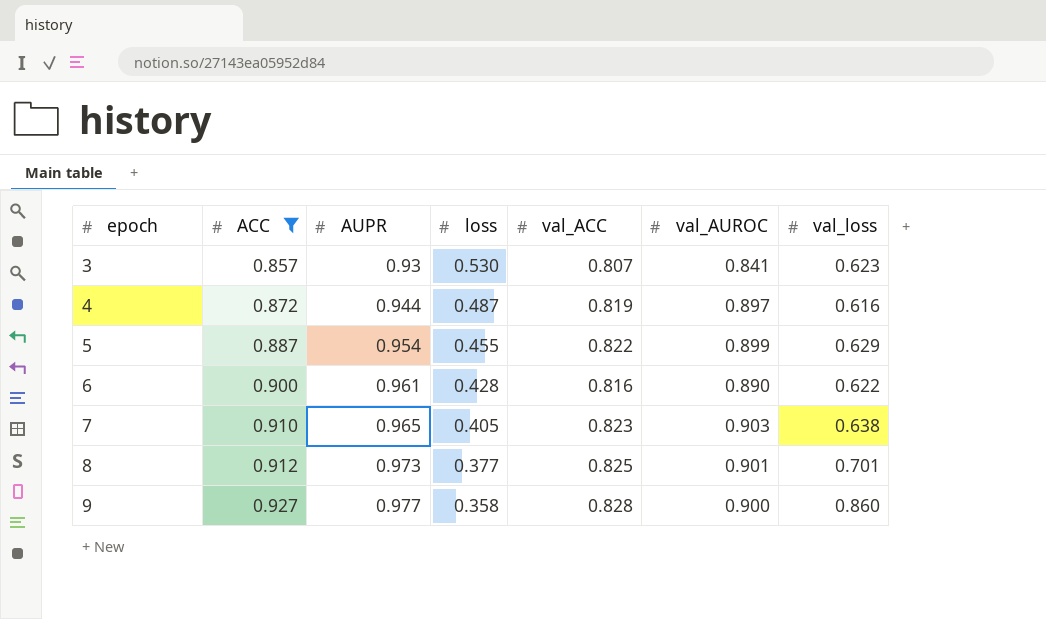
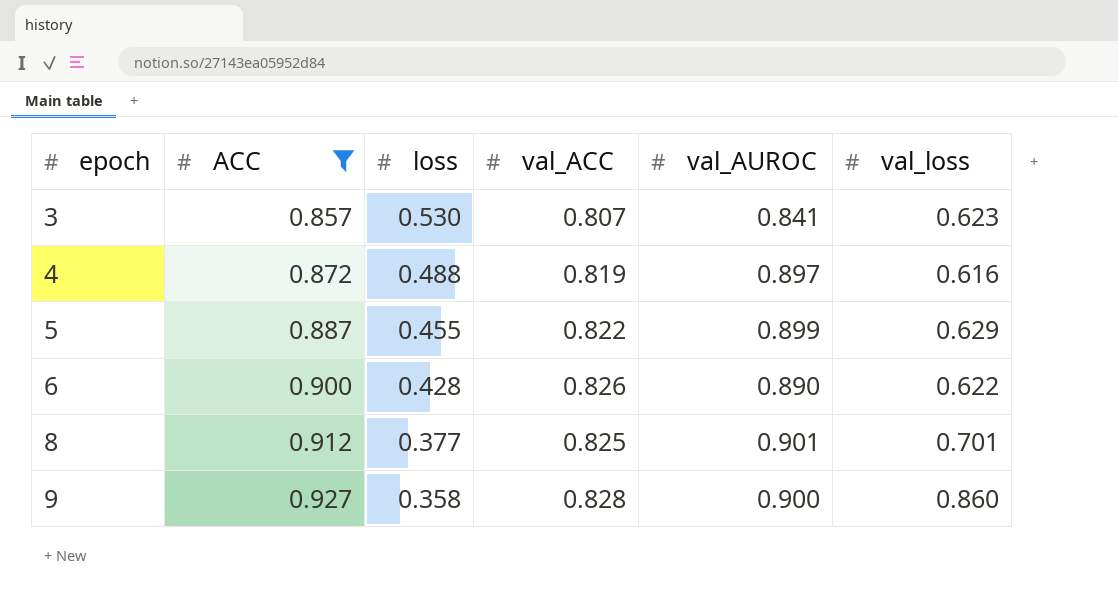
column AUPR | position: 3 -> none
row 7: 0.910 | 0.965 | 0.405 | 0.823 | 0.903 | 0.638 -> none
4 | loss: 0.487 -> 0.488
6 | val_ACC: 0.816 -> 0.826

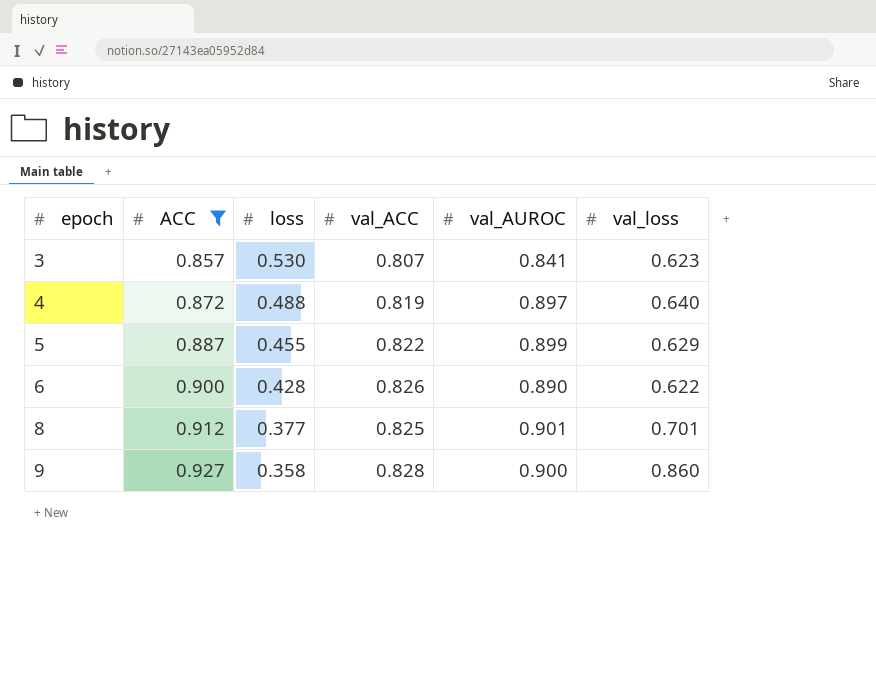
4 | val_loss: 0.616 -> 0.640

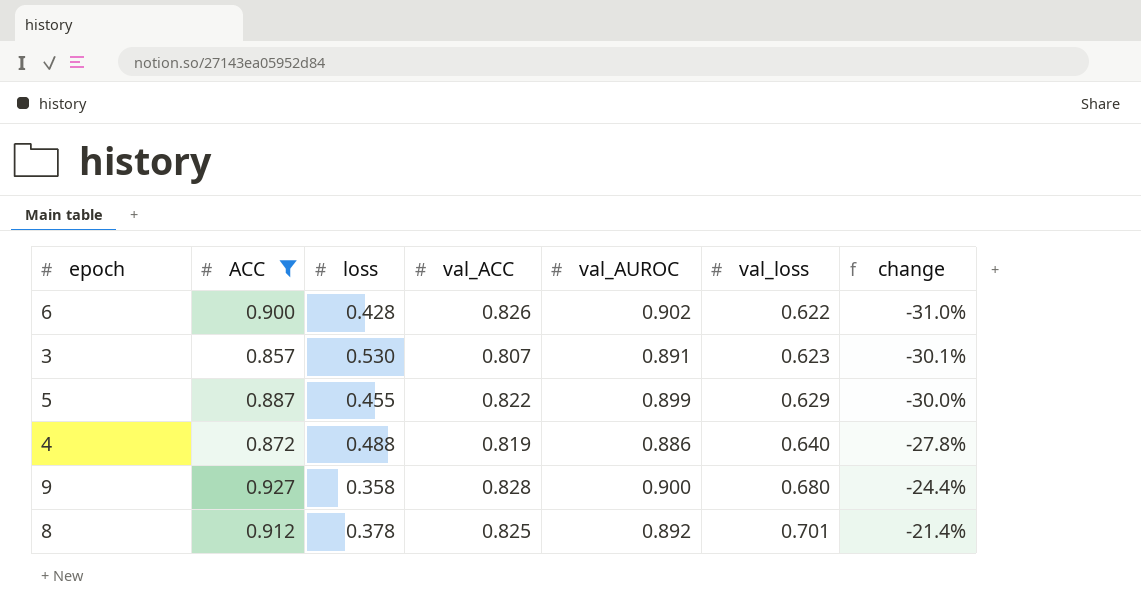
row order: epoch ascending -> val_loss ascending
column change | formula: none -> ([val_loss] - [val_AUROC]) / [val_AUROC]
6 | val_AUROC: 0.890 -> 0.902
3 | val_AUROC: 0.841 -> 0.891
4 | val_AUROC: 0.897 -> 0.886
9 | val_loss: 0.860 -> 0.680
8 | loss: 0.377 -> 0.378
8 | val_AUROC: 0.901 -> 0.892

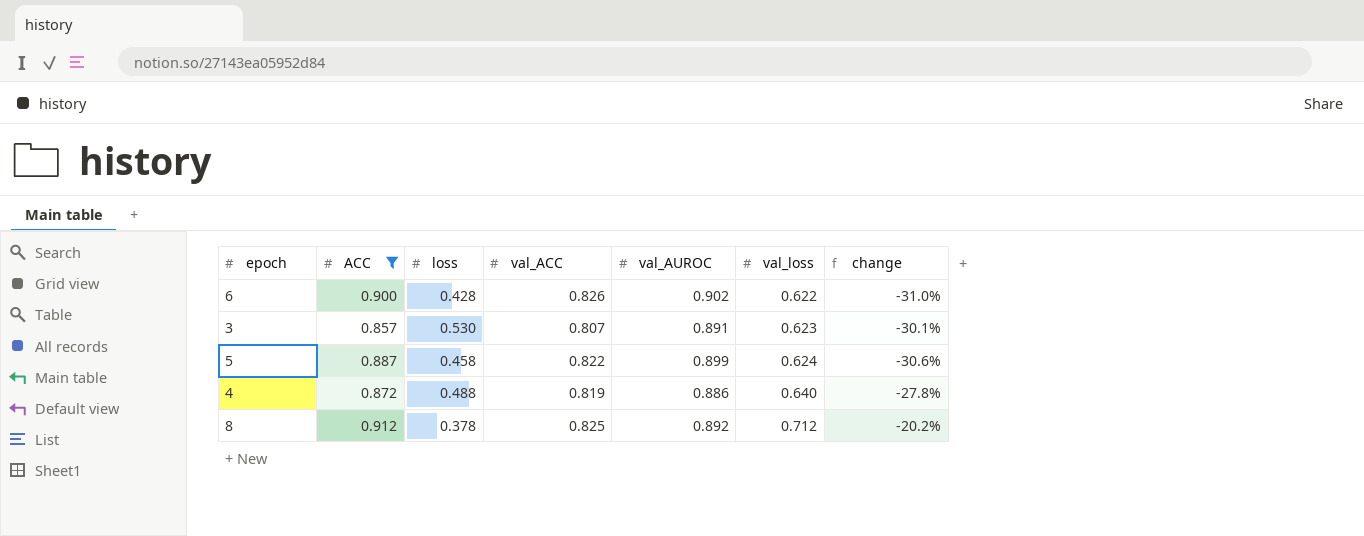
row 9: 0.927 | 0.358 | 0.828 | 0.900 | 0.680 | -24.4% -> none
5 | loss: 0.455 -> 0.458
5 | val_loss: 0.629 -> 0.624
5 | change: -30.0% -> -30.6%
8 | val_loss: 0.701 -> 0.712
8 | change: -21.4% -> -20.2%

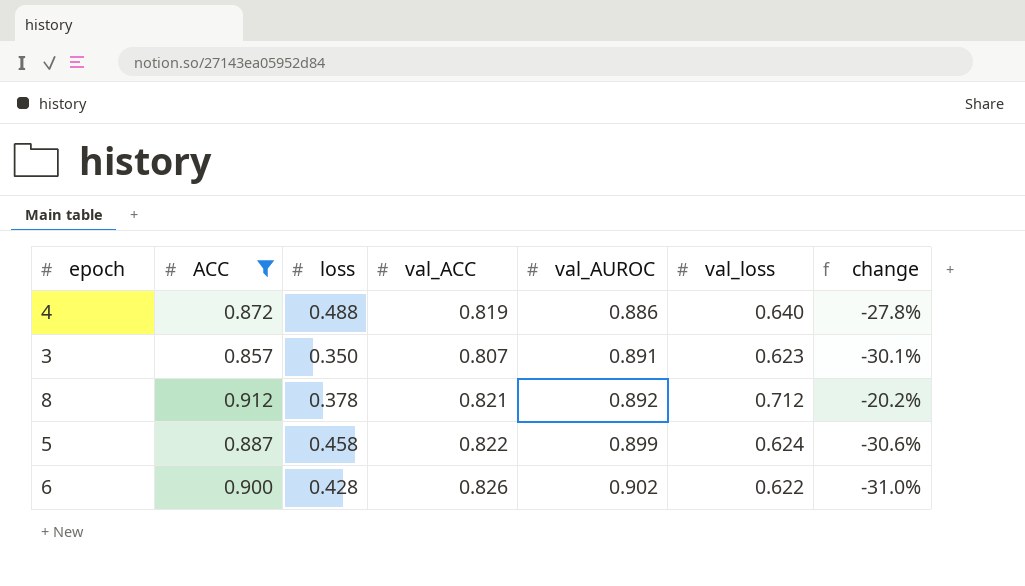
row order: val_loss ascending -> val_AUROC ascending
3 | loss: 0.530 -> 0.350
8 | val_ACC: 0.825 -> 0.821

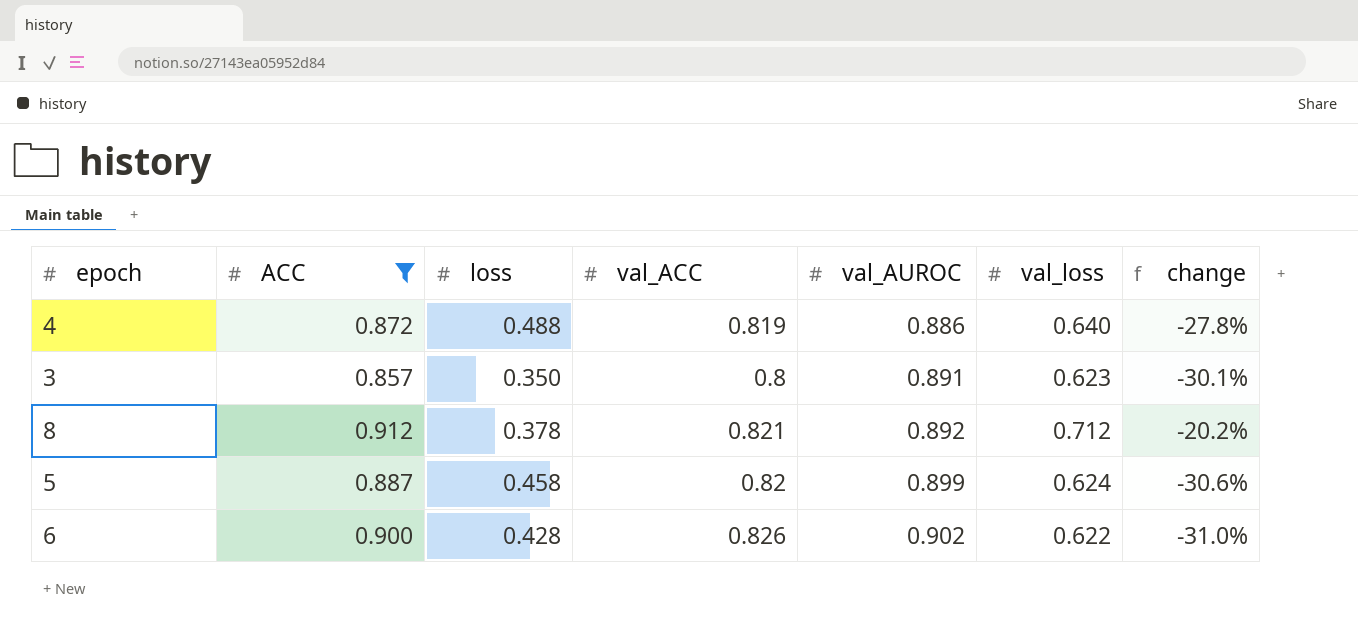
3 | val_ACC: 0.807 -> 0.8
5 | val_ACC: 0.822 -> 0.82

